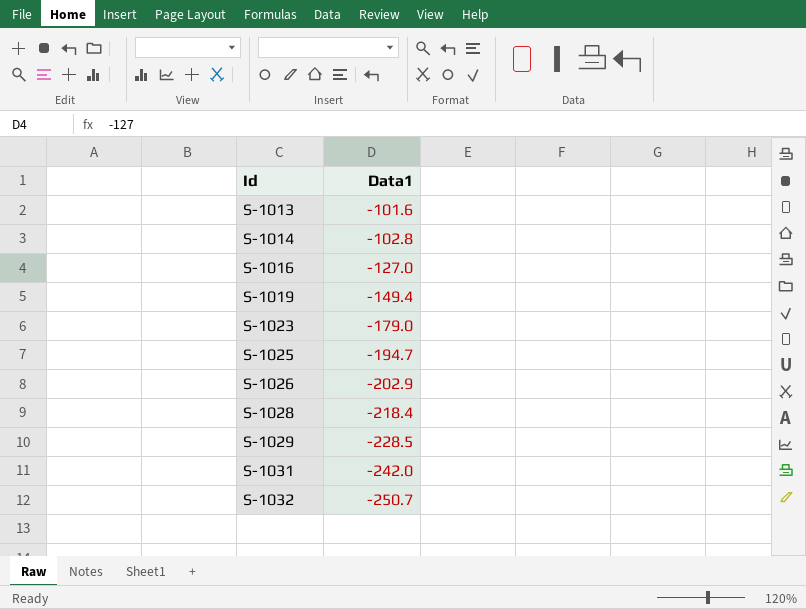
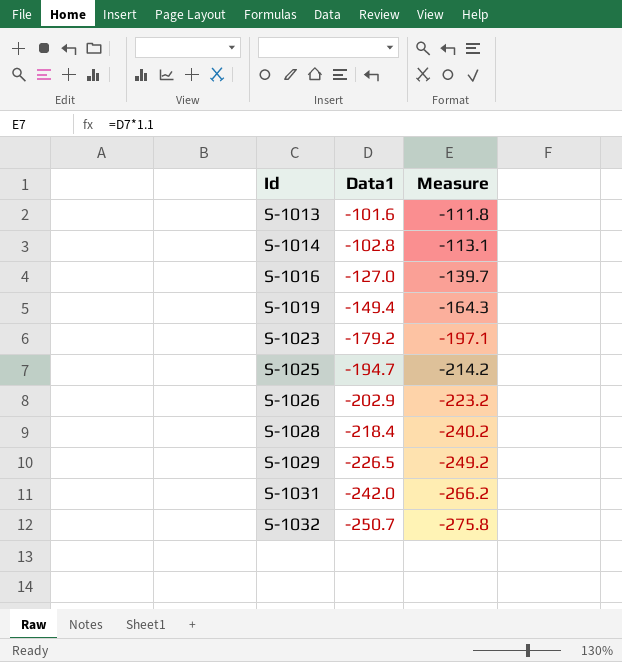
column Measure | formula: none -> [Data1] * 1.1
S-1023 | Data1: -179.0 -> -179.2
S-1029 | Data1: -228.5 -> -226.5

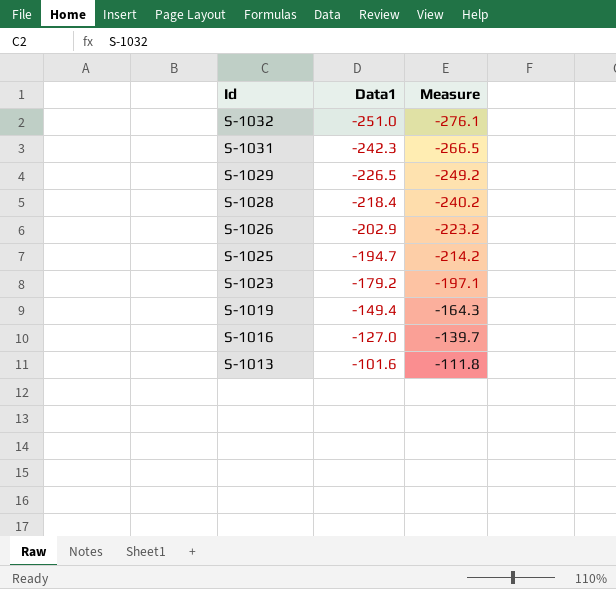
row order: Id ascending -> Id descending
row S-1014: -102.8 | -113.1 -> none
S-1032 | Data1: -250.7 -> -251.0
S-1032 | Measure: -275.8 -> -276.1
S-1031 | Data1: -242.0 -> -242.3
S-1031 | Measure: -266.2 -> -266.5

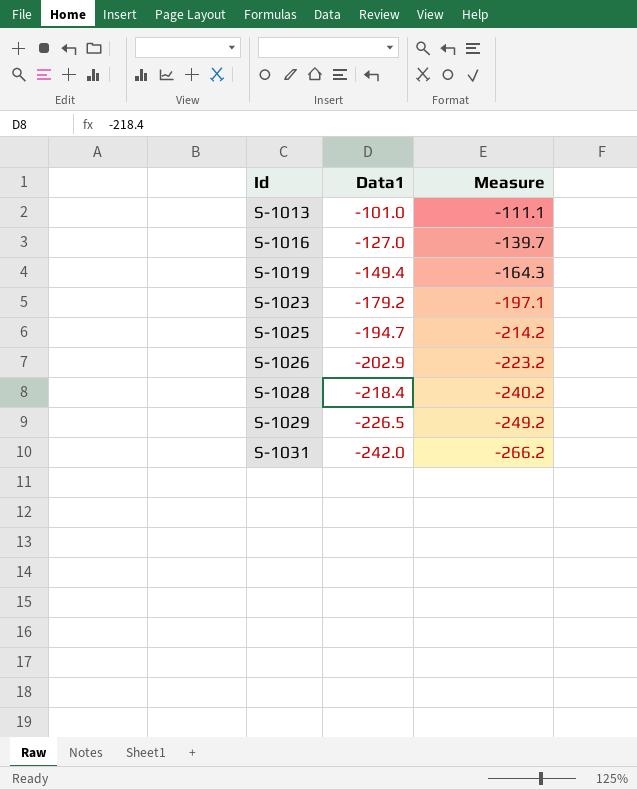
row order: Id descending -> Id ascending
row S-1032: -251.0 | -276.1 -> none
S-1013 | Data1: -101.6 -> -101.0
S-1013 | Measure: -111.8 -> -111.1
S-1031 | Data1: -242.3 -> -242.0
S-1031 | Measure: -266.5 -> -266.2

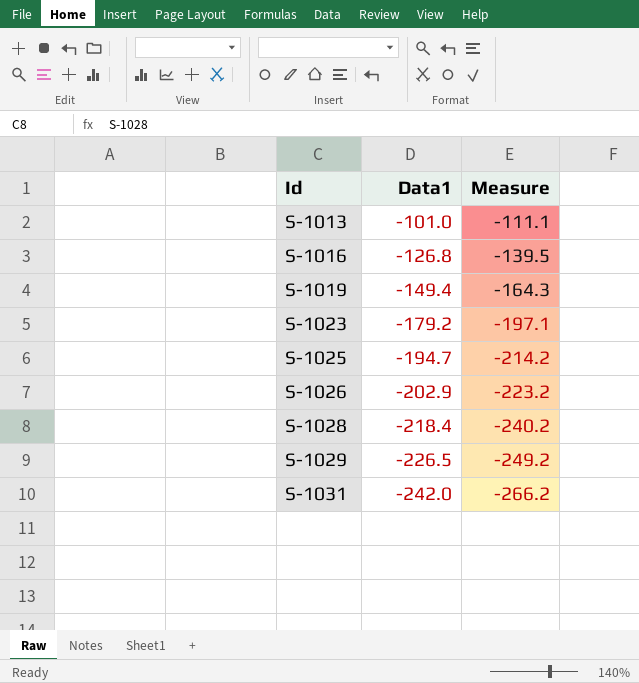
S-1016 | Data1: -127.0 -> -126.8
S-1016 | Measure: -139.7 -> -139.5

